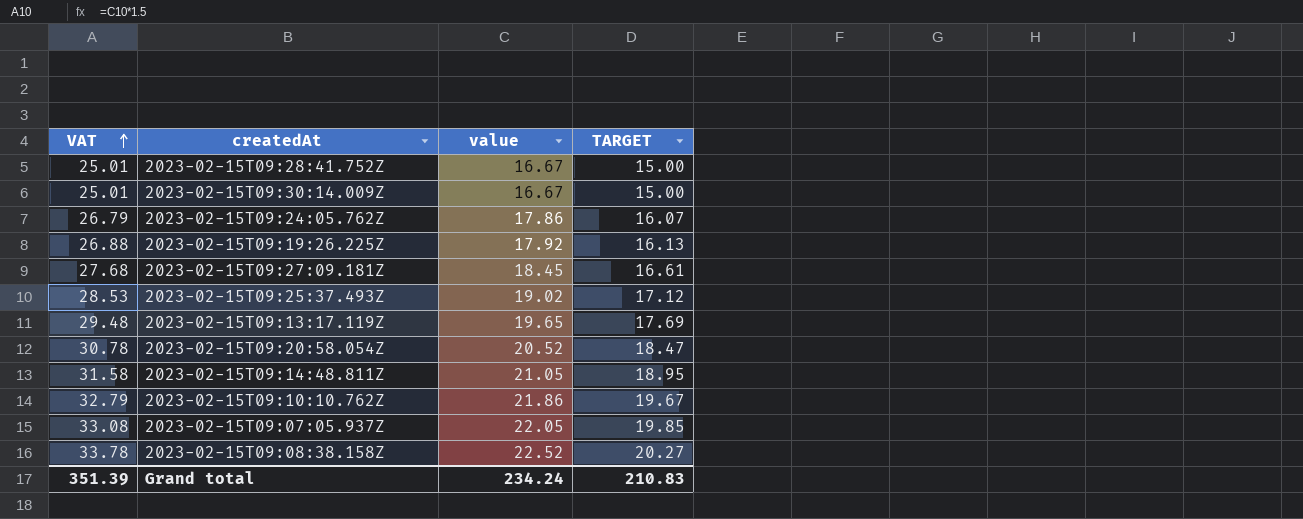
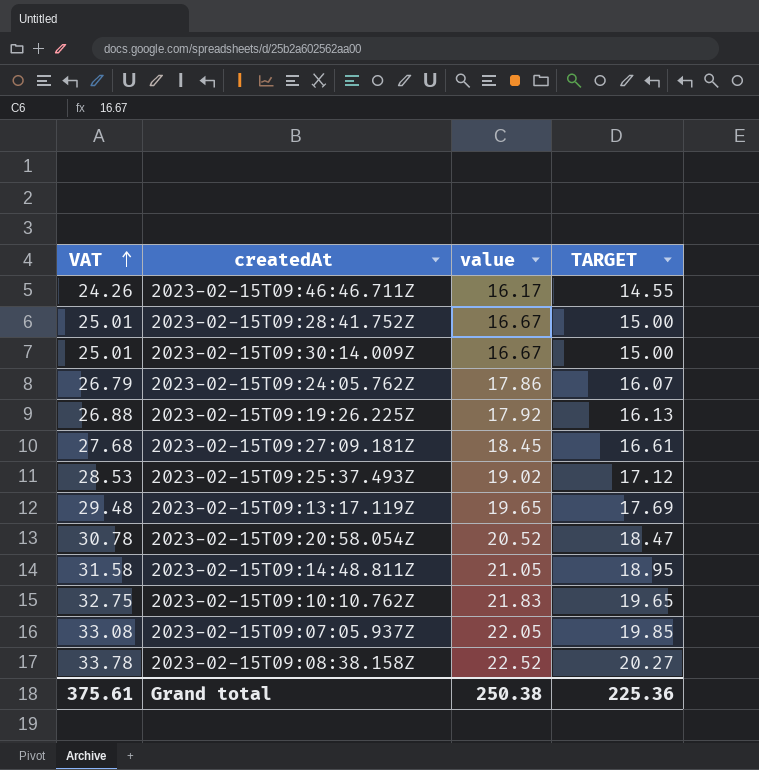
row 2023-02-15T09:46:46.711Z: none -> 24.26 | 16.17 | 14.55
2023-02-15T09:10:10.762Z | VAT: 32.79 -> 32.75
2023-02-15T09:10:10.762Z | value: 21.86 -> 21.83
2023-02-15T09:10:10.762Z | TARGET: 19.67 -> 19.65
Grand total | VAT: 351.39 -> 375.61
Grand total | value: 234.24 -> 250.38
Grand total | TARGET: 210.83 -> 225.36

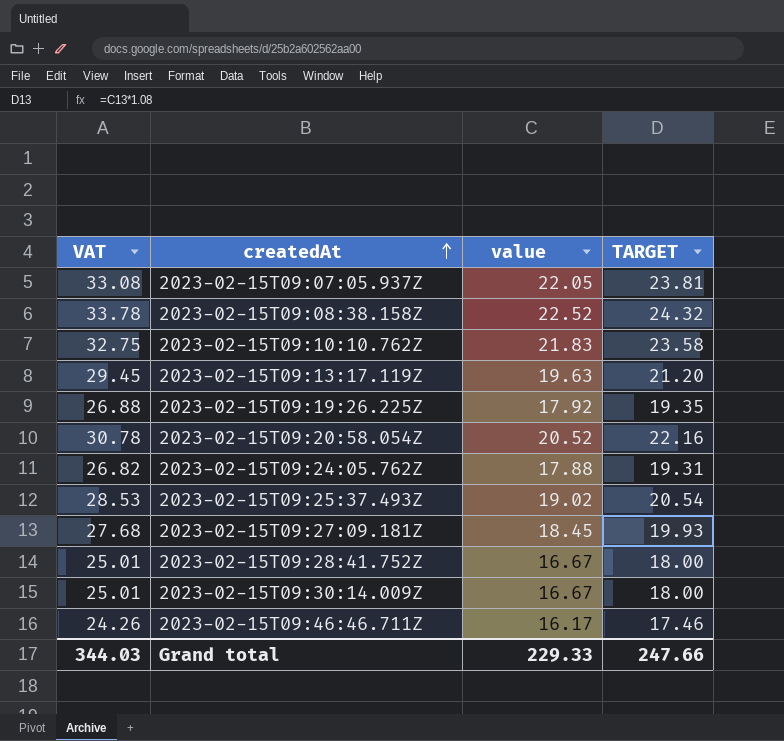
row order: VAT ascending -> createdAt ascending
column TARGET | formula: [value] * 0.9 -> [value] * 1.08
row 2023-02-15T09:14:48.811Z: 31.58 | 21.05 | 18.95 -> none
2023-02-15T09:13:17.119Z | VAT: 29.48 -> 29.45
2023-02-15T09:13:17.119Z | value: 19.65 -> 19.63
2023-02-15T09:24:05.762Z | VAT: 26.79 -> 26.82
2023-02-15T09:24:05.762Z | value: 17.86 -> 17.88
Grand total | VAT: 375.61 -> 344.03
Grand total | value: 250.38 -> 229.33
Grand total | TARGET: 225.36 -> 247.66

